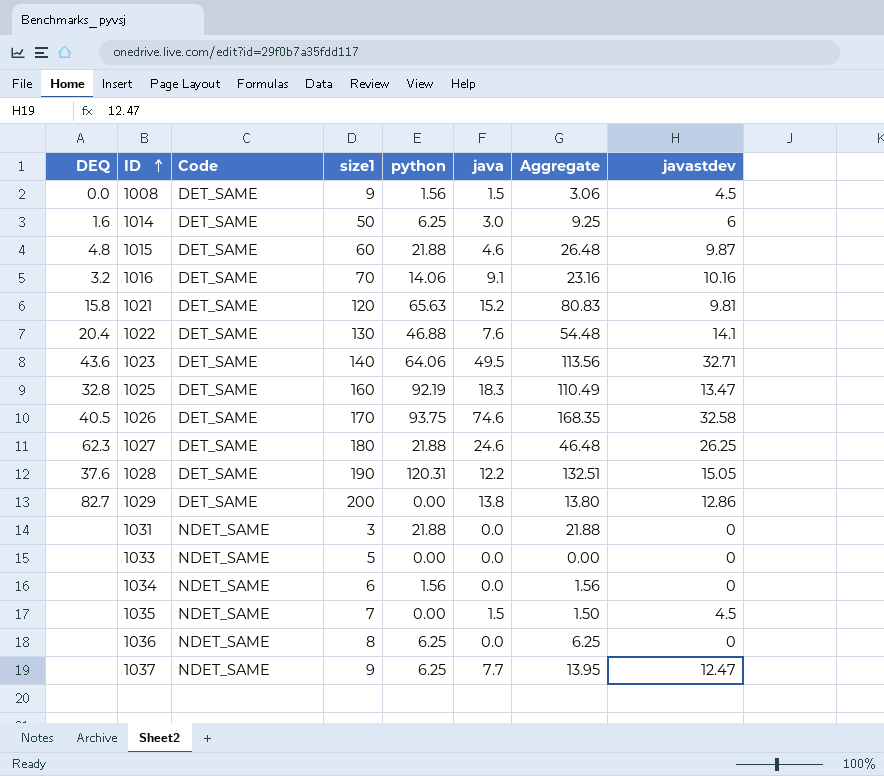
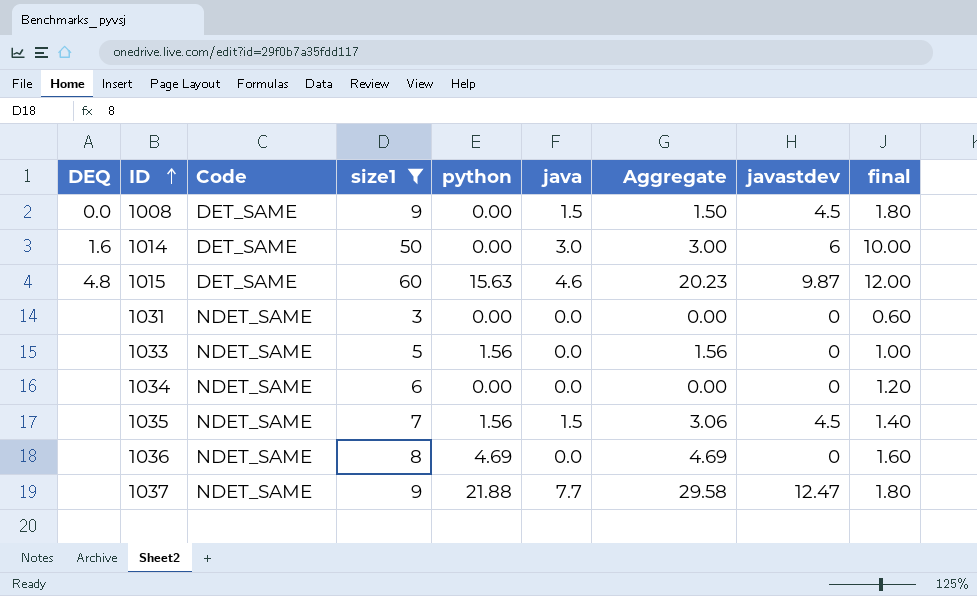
filter: none -> size1 <= 60
column final | formula: none -> [size1] * 0.2
1008 | python: 1.56 -> 0.00
1008 | Aggregate: 3.06 -> 1.50
1014 | python: 6.25 -> 0.00
1014 | Aggregate: 9.25 -> 3.00
1015 | python: 21.88 -> 15.63
1015 | Aggregate: 26.48 -> 20.23
1031 | python: 21.88 -> 0.00
1031 | Aggregate: 21.88 -> 0.00
1033 | python: 0.00 -> 1.56
1033 | Aggregate: 0.00 -> 1.56
1034 | python: 1.56 -> 0.00
1034 | Aggregate: 1.56 -> 0.00
1035 | python: 0.00 -> 1.56
1035 | Aggregate: 1.50 -> 3.06
1036 | python: 6.25 -> 4.69
1036 | Aggregate: 6.25 -> 4.69
1037 | python: 6.25 -> 21.88
1037 | Aggregate: 13.95 -> 29.58

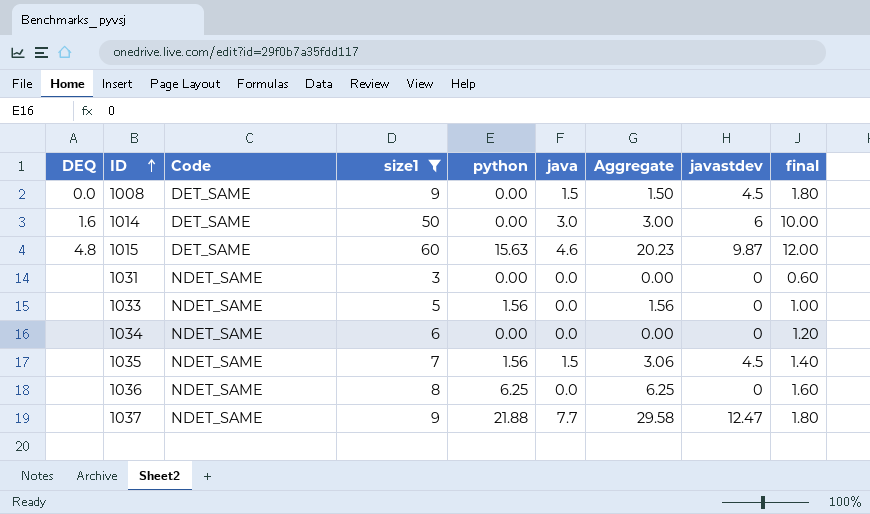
1036 | python: 4.69 -> 6.25
1036 | Aggregate: 4.69 -> 6.25

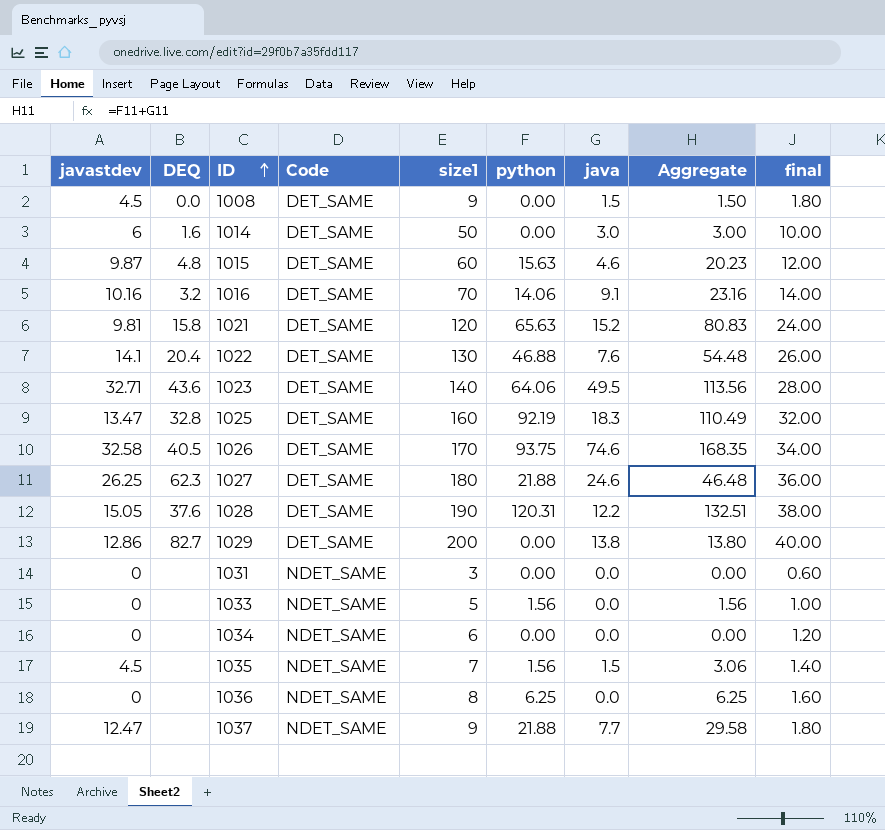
filter: size1 <= 60 -> none
column javastdev | position: 8 -> 1

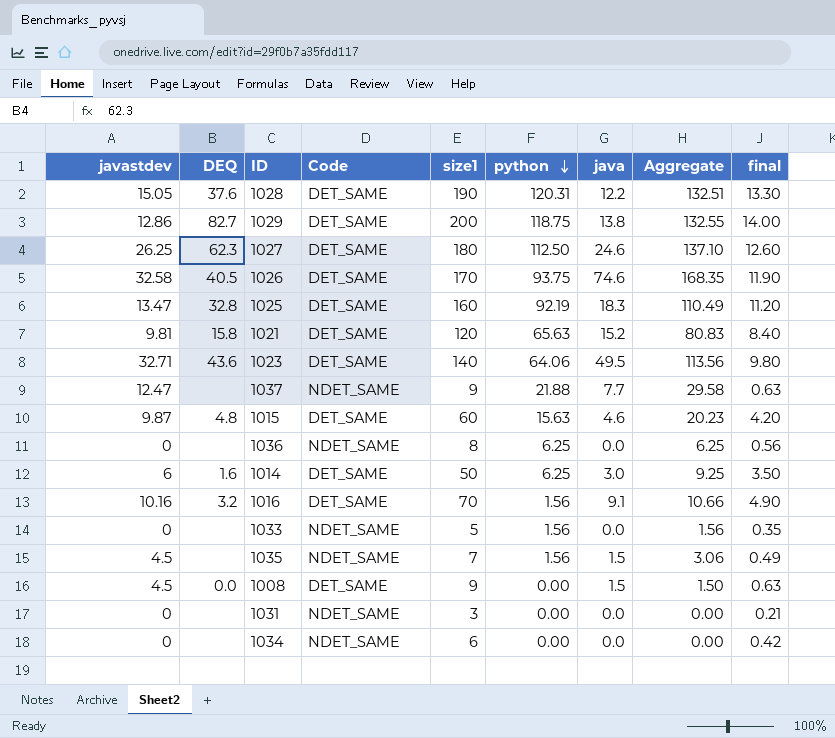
row order: ID ascending -> python descending
column final | formula: [size1] * 0.2 -> [size1] * 0.07
row 1022: 14.1 | 20.4 | DET_SAME | 130 | 46.88 | 7.6 | 54.48 | 26.00 -> none
1029 | python: 0.00 -> 118.75
1029 | Aggregate: 13.80 -> 132.55
1027 | python: 21.88 -> 112.50
1027 | Aggregate: 46.48 -> 137.10
1014 | python: 0.00 -> 6.25
1014 | Aggregate: 3.00 -> 9.25
1016 | python: 14.06 -> 1.56
1016 | Aggregate: 23.16 -> 10.66

